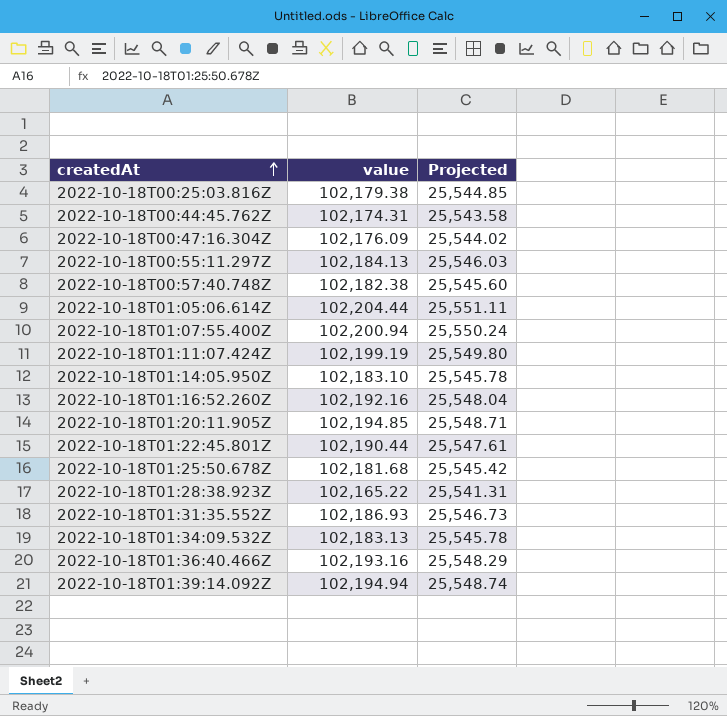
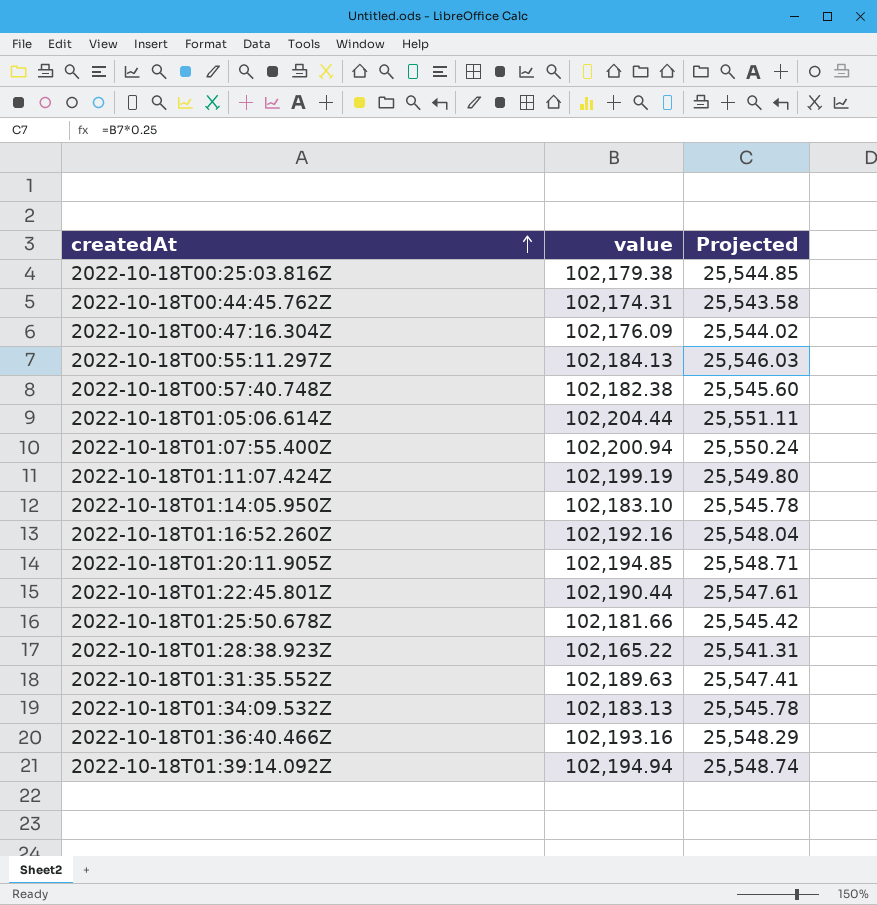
2022-10-18T01:25:50.678Z | value: 102,181.68 -> 102,181.66
2022-10-18T01:31:35.552Z | value: 102,186.93 -> 102,189.63
2022-10-18T01:31:35.552Z | Projected: 25,546.73 -> 25,547.41

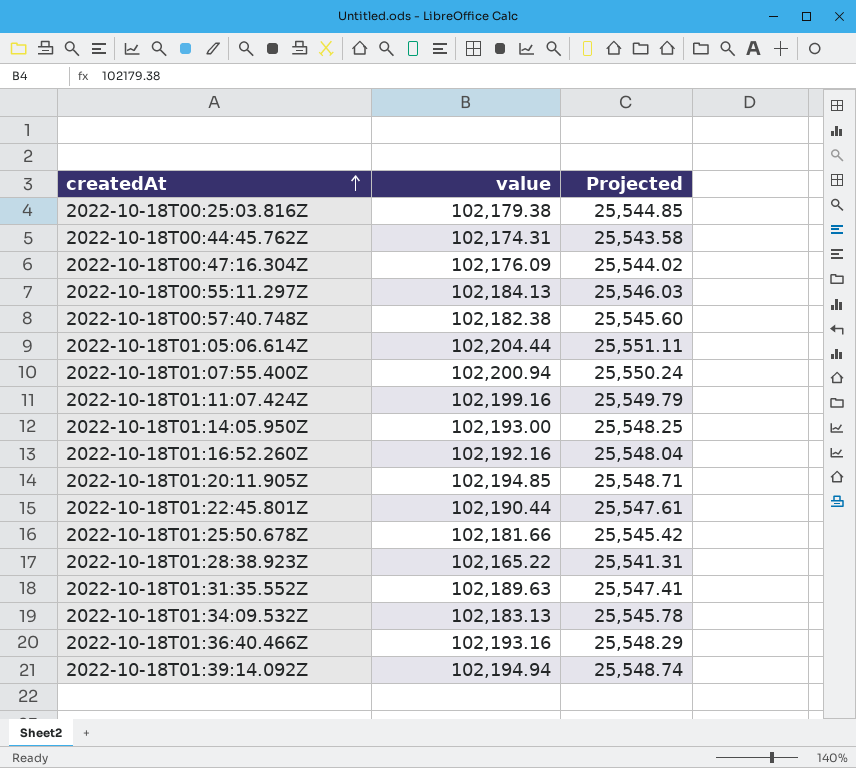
2022-10-18T01:11:07.424Z | value: 102,199.19 -> 102,199.16
2022-10-18T01:11:07.424Z | Projected: 25,549.80 -> 25,549.79
2022-10-18T01:14:05.950Z | value: 102,183.10 -> 102,193.00
2022-10-18T01:14:05.950Z | Projected: 25,545.78 -> 25,548.25

